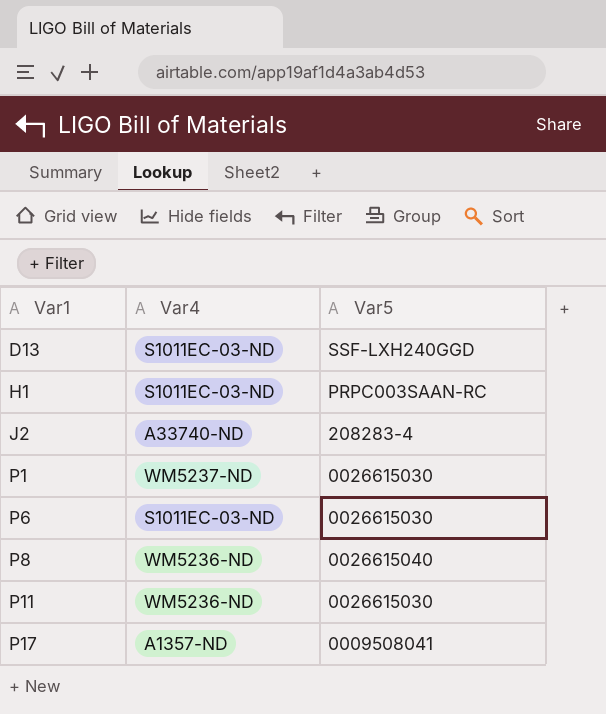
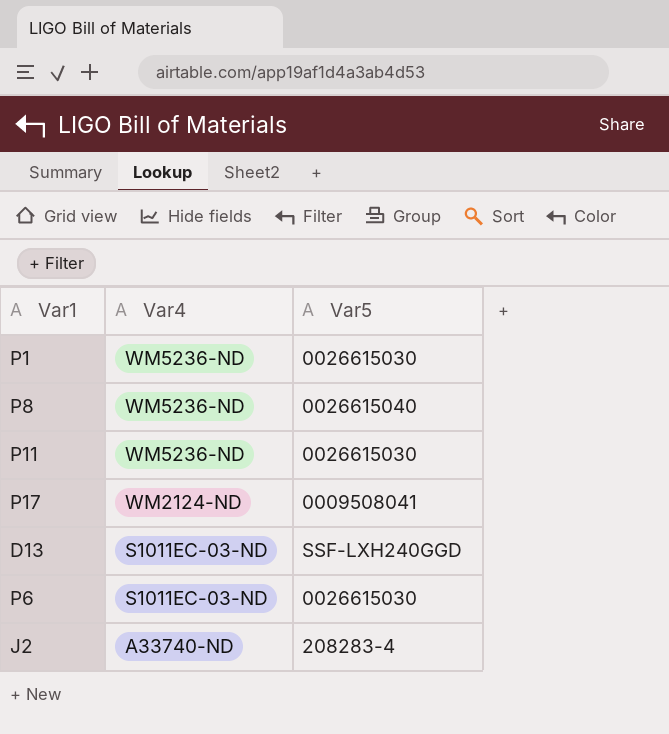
row order: Var1 ascending -> Var4 descending
row H1: S1011EC-03-ND | PRPC003SAAN-RC -> none
P1 | Var4: WM5237-ND -> WM5236-ND
P17 | Var4: A1357-ND -> WM2124-ND

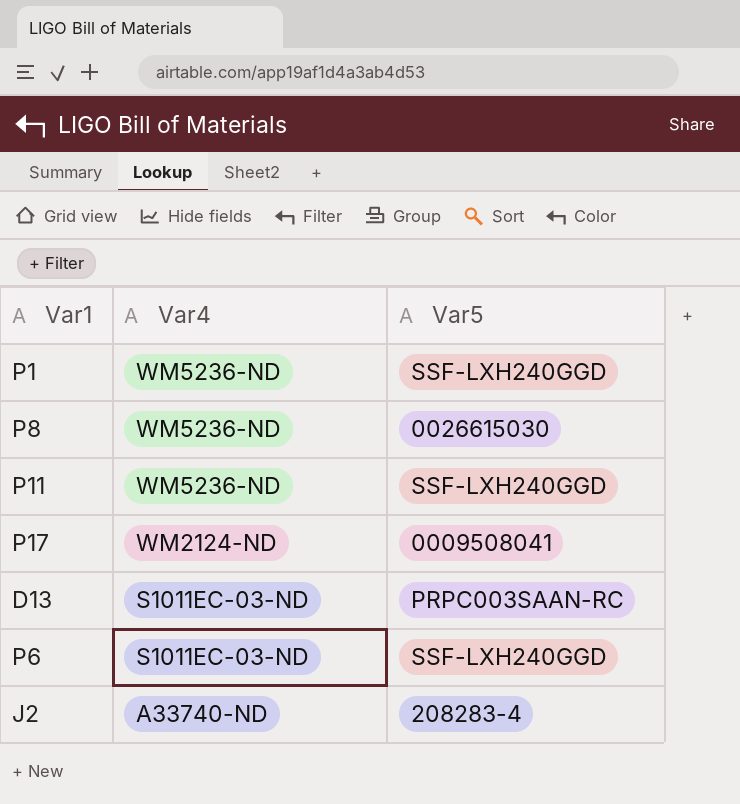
P1 | Var5: 0026615030 -> SSF-LXH240GGD
P8 | Var5: 0026615040 -> 0026615030
P11 | Var5: 0026615030 -> SSF-LXH240GGD
D13 | Var5: SSF-LXH240GGD -> PRPC003SAAN-RC
P6 | Var5: 0026615030 -> SSF-LXH240GGD

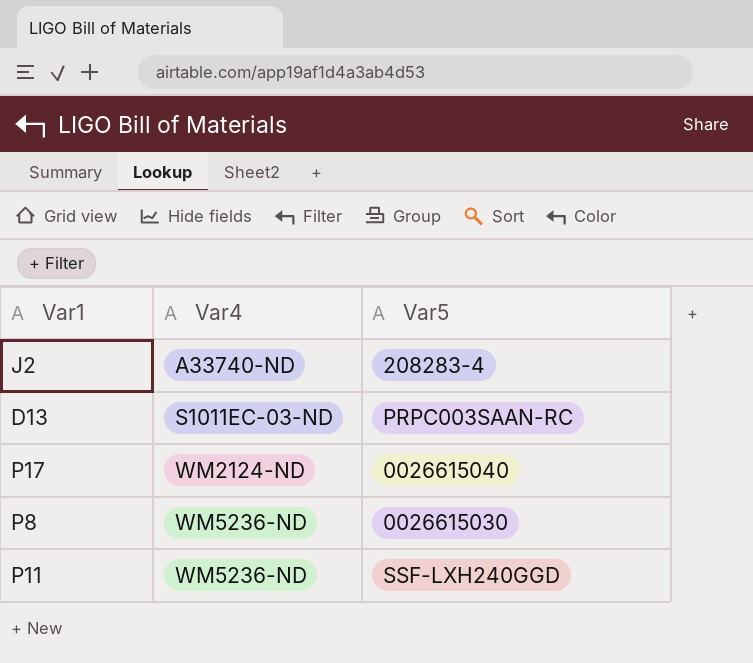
row order: Var4 descending -> Var4 ascending
row P1: WM5236-ND | SSF-LXH240GGD -> none
row P6: S1011EC-03-ND | SSF-LXH240GGD -> none
P17 | Var5: 0009508041 -> 0026615040

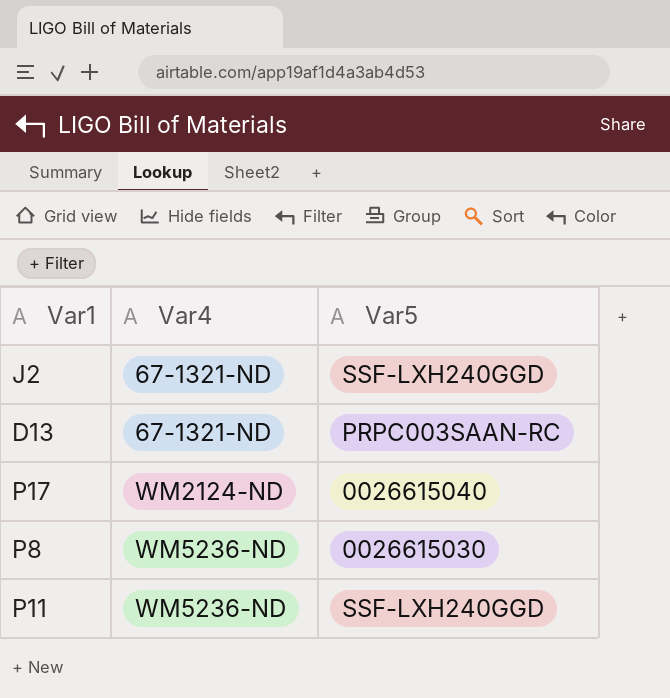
J2 | Var4: A33740-ND -> 67-1321-ND
J2 | Var5: 208283-4 -> SSF-LXH240GGD
D13 | Var4: S1011EC-03-ND -> 67-1321-ND

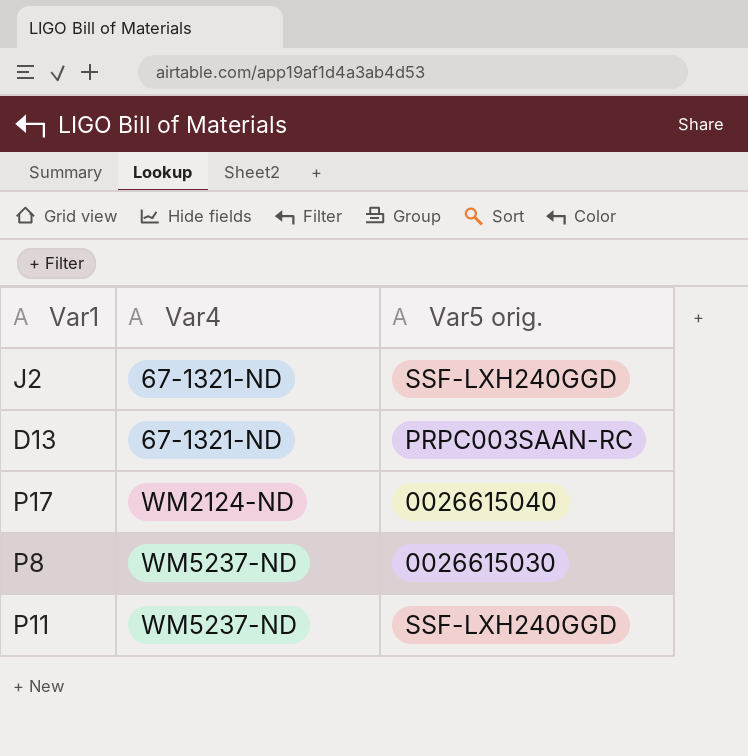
column name: Var5 -> Var5 orig.
P8 | Var4: WM5236-ND -> WM5237-ND
P11 | Var4: WM5236-ND -> WM5237-ND

